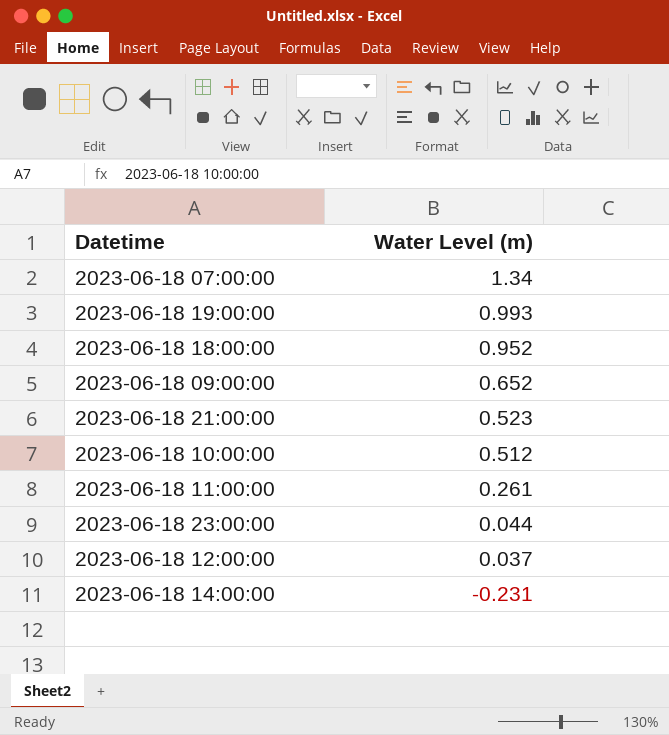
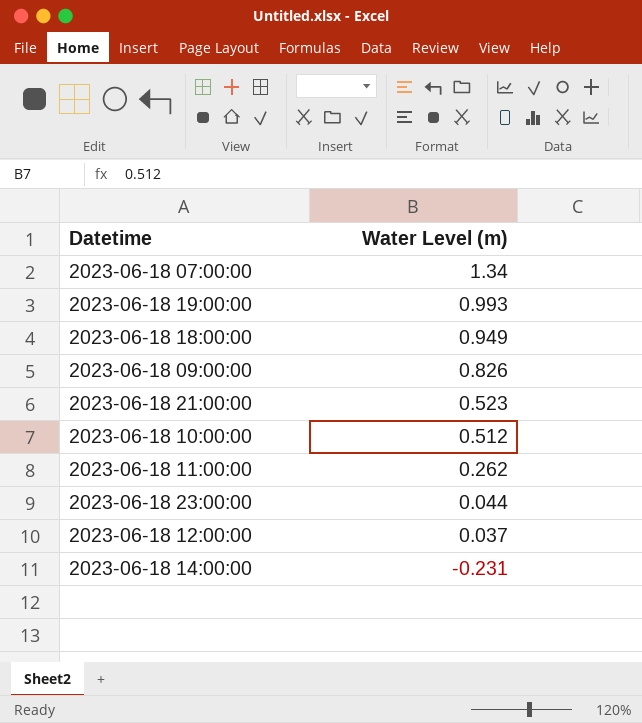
2023-06-18 18:00:00 | Water Level (m): 0.952 -> 0.949
2023-06-18 09:00:00 | Water Level (m): 0.652 -> 0.826
2023-06-18 11:00:00 | Water Level (m): 0.261 -> 0.262

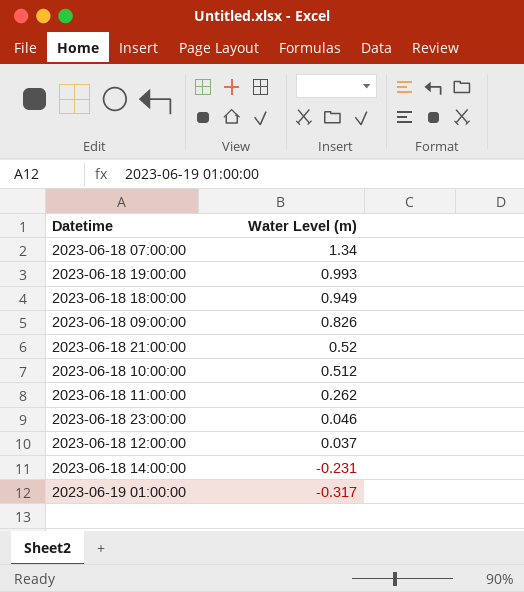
2023-06-18 21:00:00 | Water Level (m): 0.523 -> 0.52
2023-06-18 23:00:00 | Water Level (m): 0.044 -> 0.046
row 2023-06-19 01:00:00: none -> -0.317

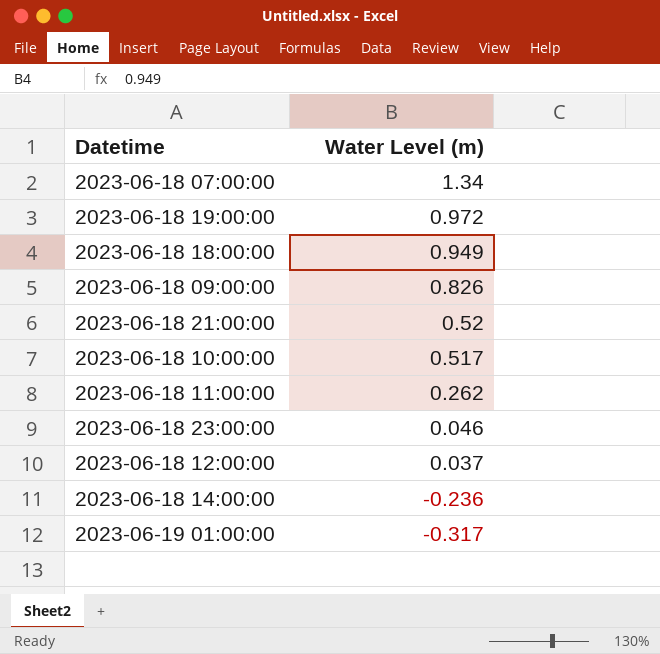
2023-06-18 19:00:00 | Water Level (m): 0.993 -> 0.972
2023-06-18 10:00:00 | Water Level (m): 0.512 -> 0.517
2023-06-18 14:00:00 | Water Level (m): -0.231 -> -0.236

